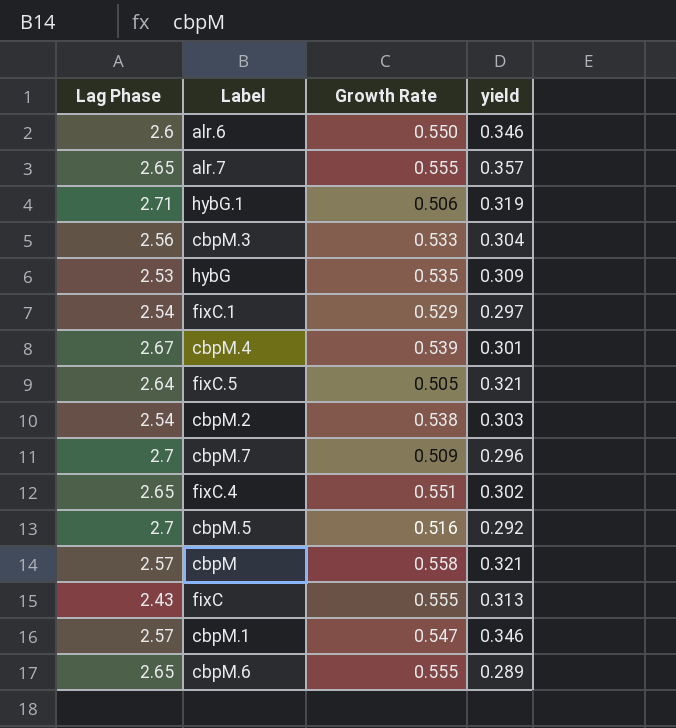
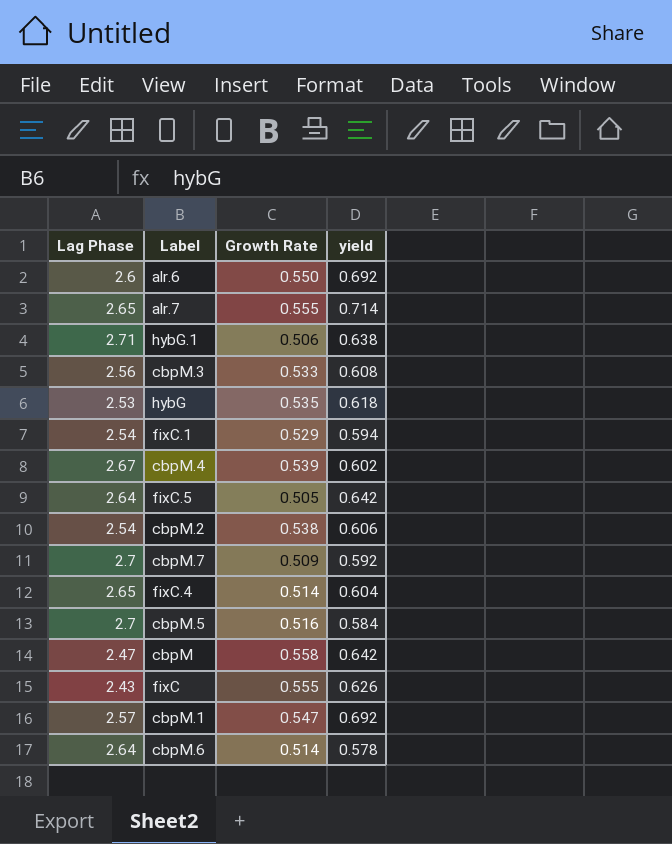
alr.6 | yield: 0.346 -> 0.692
alr.7 | yield: 0.357 -> 0.714
hybG.1 | yield: 0.319 -> 0.638
cbpM.3 | yield: 0.304 -> 0.608
hybG | yield: 0.309 -> 0.618
fixC.1 | yield: 0.297 -> 0.594
cbpM.4 | yield: 0.301 -> 0.602
fixC.5 | yield: 0.321 -> 0.642
cbpM.2 | yield: 0.303 -> 0.606
cbpM.7 | yield: 0.296 -> 0.592
fixC.4 | Growth Rate: 0.551 -> 0.514
fixC.4 | yield: 0.302 -> 0.604
cbpM.5 | yield: 0.292 -> 0.584
cbpM | Lag Phase: 2.57 -> 2.47
cbpM | yield: 0.321 -> 0.642
fixC | yield: 0.313 -> 0.626
cbpM.1 | yield: 0.346 -> 0.692
cbpM.6 | Lag Phase: 2.65 -> 2.64
cbpM.6 | Growth Rate: 0.555 -> 0.514
cbpM.6 | yield: 0.289 -> 0.578

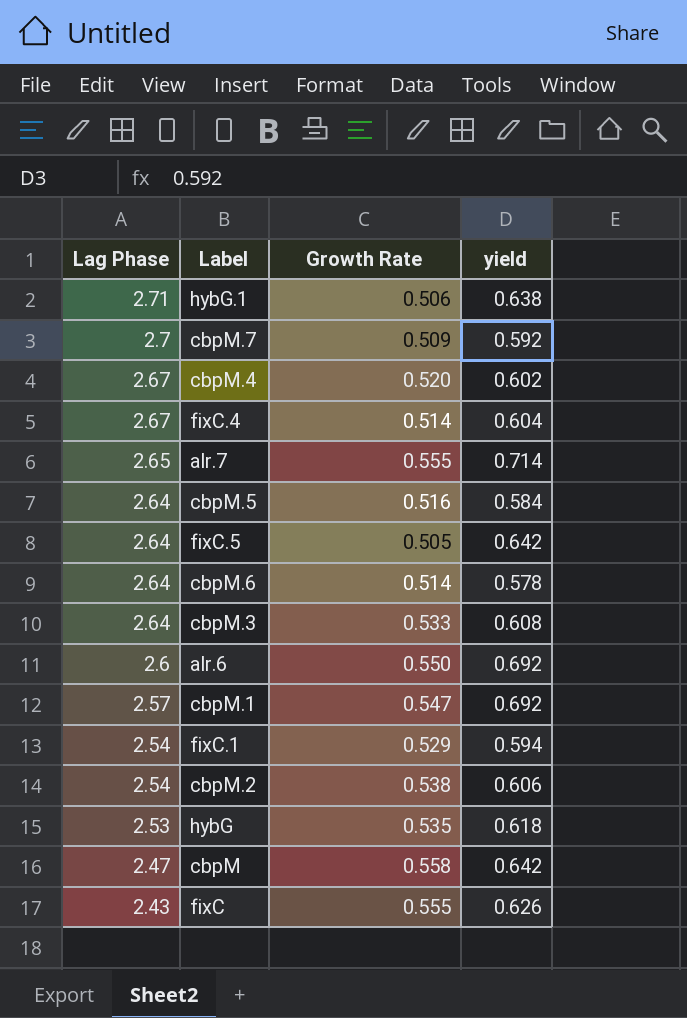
row order: none -> Lag Phase descending
cbpM.4 | Growth Rate: 0.539 -> 0.520
fixC.4 | Lag Phase: 2.65 -> 2.67
cbpM.5 | Lag Phase: 2.7 -> 2.64
cbpM.3 | Lag Phase: 2.56 -> 2.64

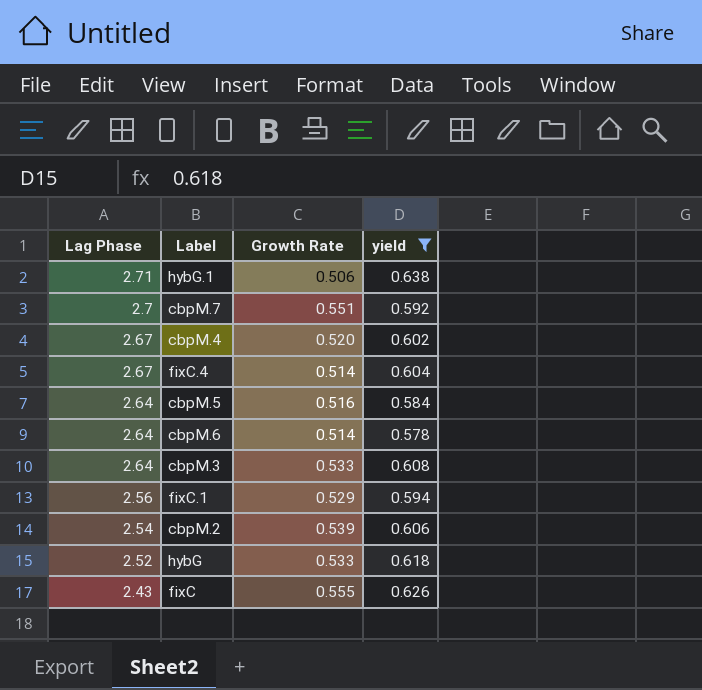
filter: none -> yield <= 0.638
cbpM.7 | Growth Rate: 0.509 -> 0.551
fixC.1 | Lag Phase: 2.54 -> 2.56
cbpM.2 | Growth Rate: 0.538 -> 0.539
hybG | Lag Phase: 2.53 -> 2.52
hybG | Growth Rate: 0.535 -> 0.533

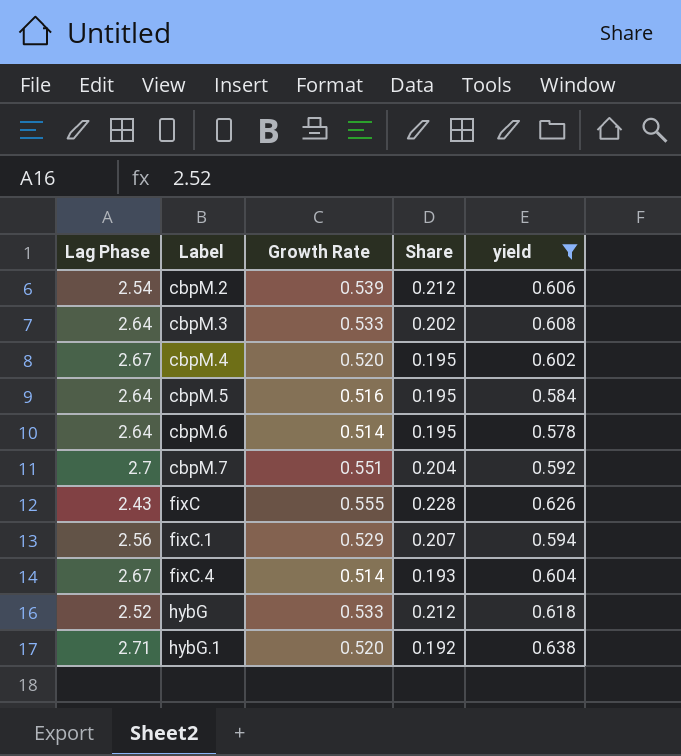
row order: Lag Phase descending -> Label ascending
column Share | formula: none -> [Growth Rate] / [Lag Phase]
hybG.1 | Growth Rate: 0.506 -> 0.520

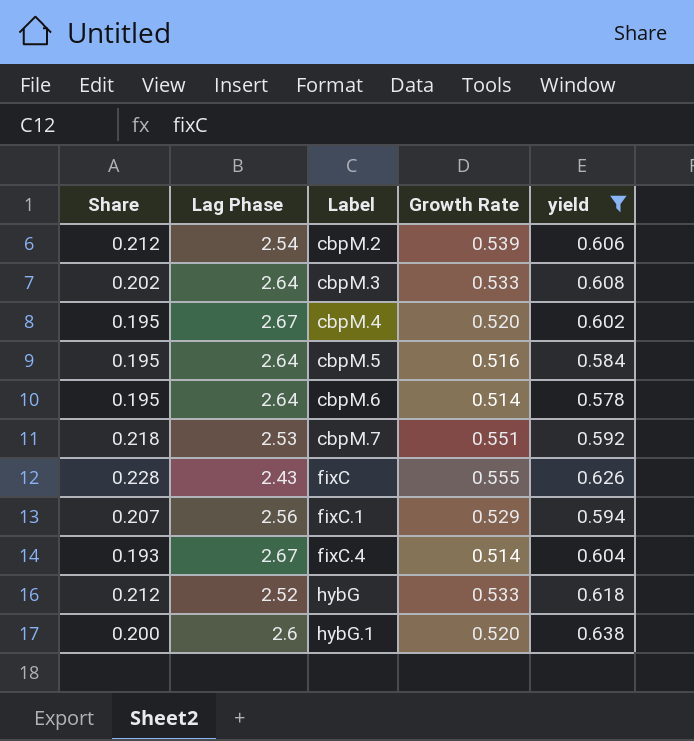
column Share | position: 4 -> 1
cbpM.7 | Share: 0.204 -> 0.218
cbpM.7 | Lag Phase: 2.7 -> 2.53
hybG.1 | Share: 0.192 -> 0.200
hybG.1 | Lag Phase: 2.71 -> 2.6

